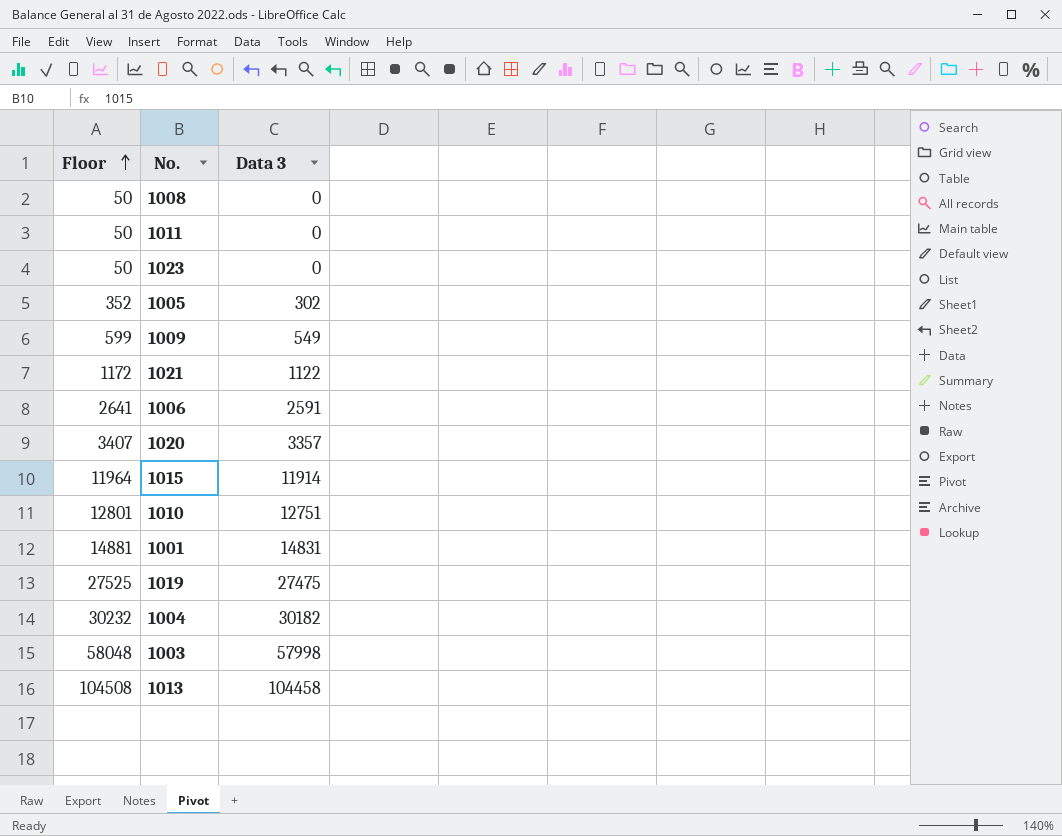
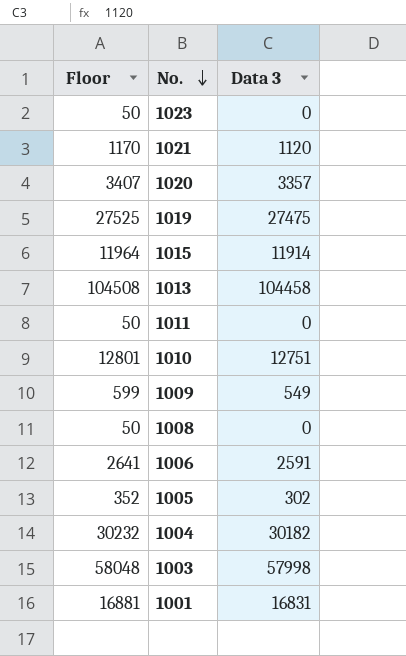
row order: Floor ascending -> No. descending
1021 | Floor: 1172 -> 1170
1021 | Data 3: 1122 -> 1120
1001 | Floor: 14881 -> 16881
1001 | Data 3: 14831 -> 16831

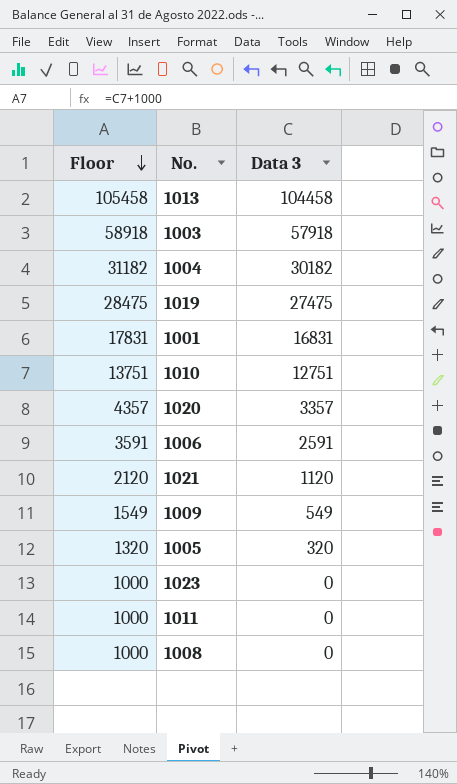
row order: No. descending -> Floor descending
column Floor | formula: [Data 3] + 50 -> [Data 3] + 1000
row 1015: 11964 | 11914 -> none
1003 | Data 3: 57998 -> 57918
1005 | Data 3: 302 -> 320

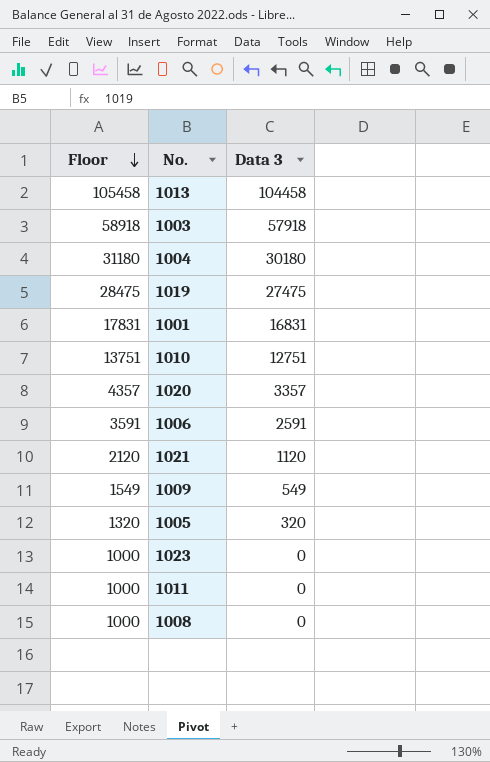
1004 | Floor: 31182 -> 31180
1004 | Data 3: 30182 -> 30180

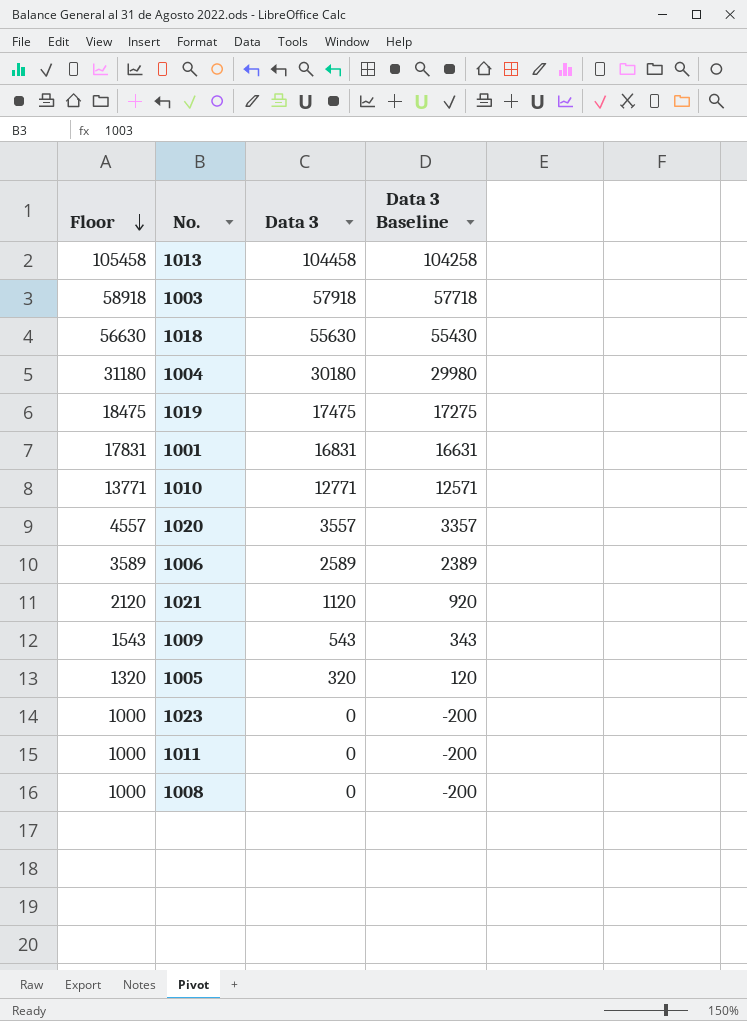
column Data 3 Baseline | formula: none -> [Data 3] - 200
row 1018: none -> 56630 | 55630 | 55430
1019 | Floor: 28475 -> 18475
1019 | Data 3: 27475 -> 17475
1010 | Floor: 13751 -> 13771
1010 | Data 3: 12751 -> 12771
1020 | Floor: 4357 -> 4557
1020 | Data 3: 3357 -> 3557
1006 | Floor: 3591 -> 3589
1006 | Data 3: 2591 -> 2589
1009 | Floor: 1549 -> 1543
1009 | Data 3: 549 -> 543

